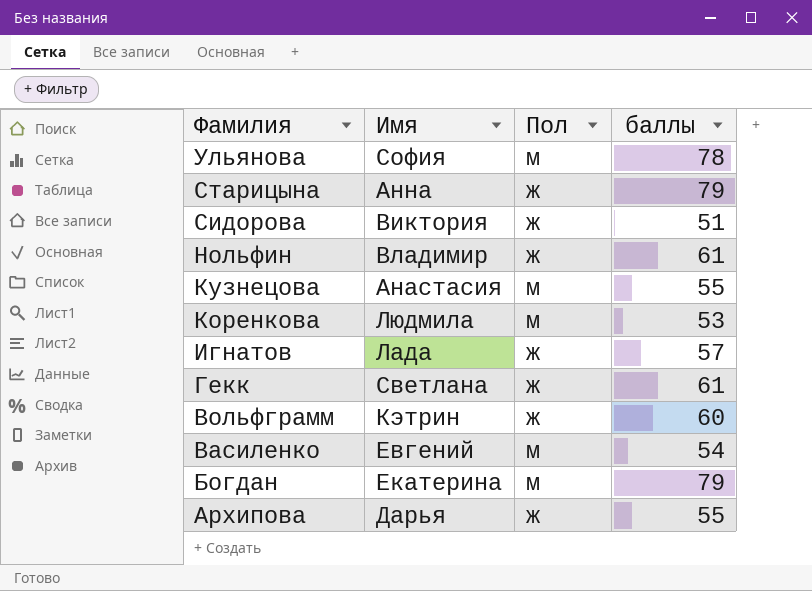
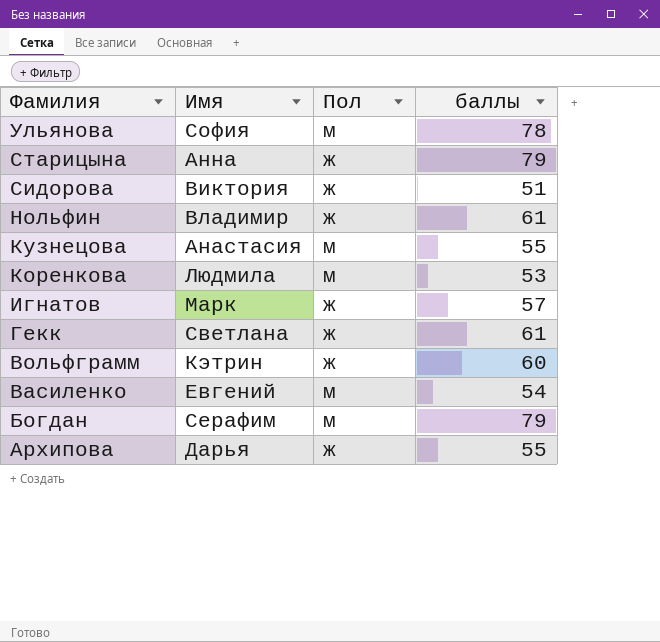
Игнатов | Имя: Лада -> Марк
Богдан | Имя: Екатерина -> Серафим

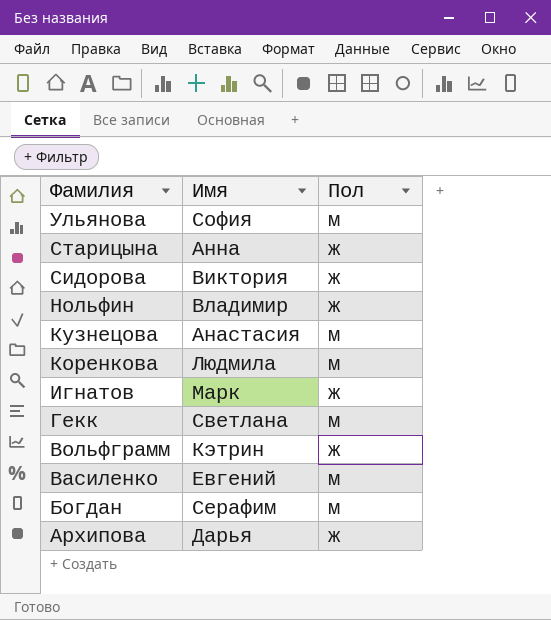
column баллы | position: 4 -> none
Гекк | Пол: ж -> м

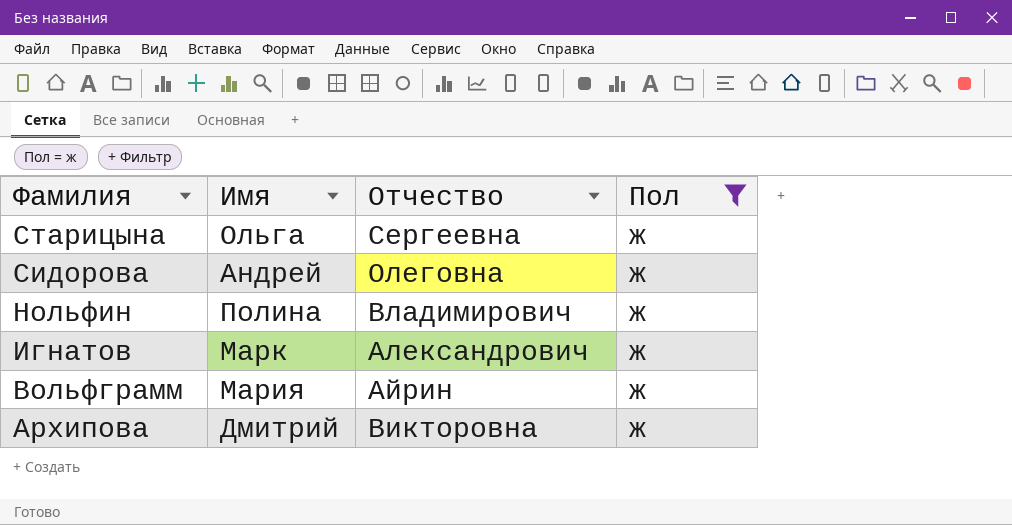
filter: none -> Пол = ж
column Отчество | position: none -> 3
Старицына | Имя: Анна -> Ольга
Сидорова | Имя: Виктория -> Андрей
Нольфин | Имя: Владимир -> Полина
Вольфграмм | Имя: Кэтрин -> Мария
Архипова | Имя: Дарья -> Дмитрий

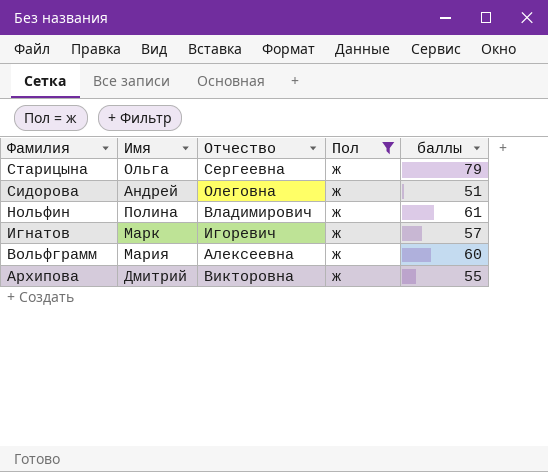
column баллы | position: none -> 5
Игнатов | Отчество: Александрович -> Игоревич
Вольфграмм | Отчество: Айрин -> Алексеевна

